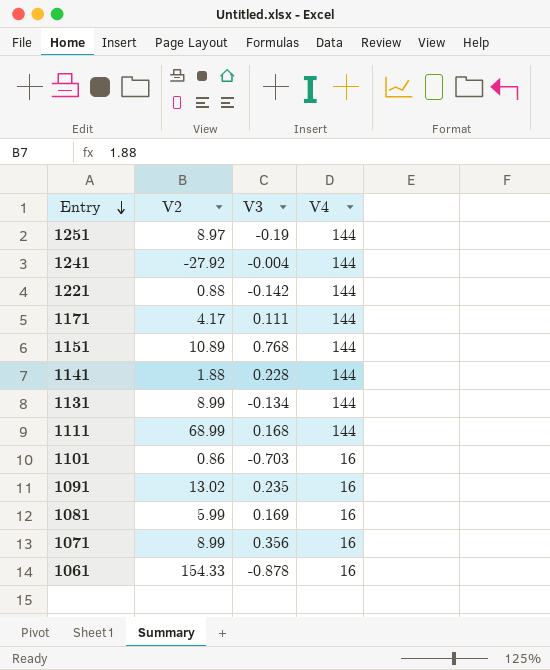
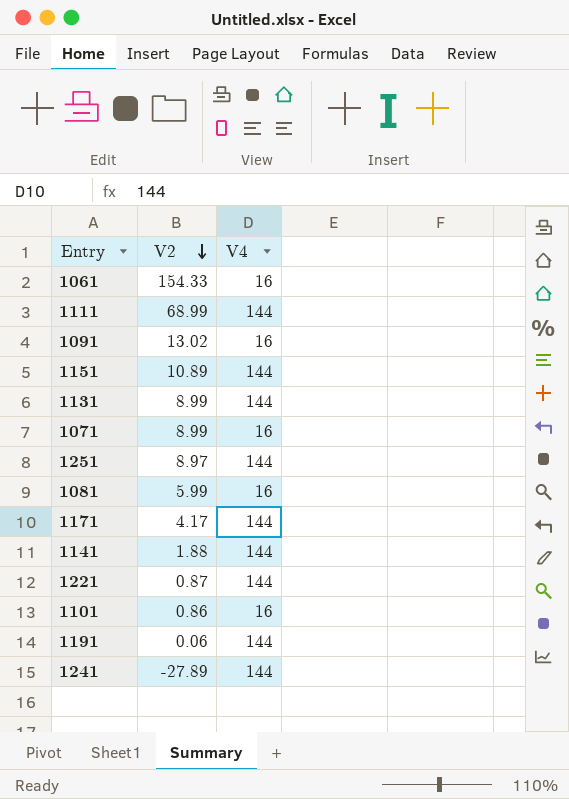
row order: Entry descending -> V2 descending
column V3 | position: 3 -> none
1221 | V2: 0.88 -> 0.87
row 1191: none -> 0.06 | 144
1241 | V2: -27.92 -> -27.89

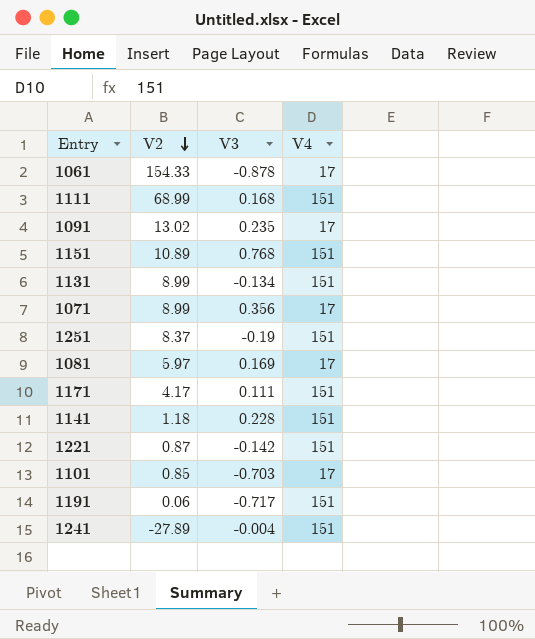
column V3 | position: none -> 3
1061 | V4: 16 -> 17
1111 | V4: 144 -> 151
1091 | V4: 16 -> 17
1151 | V4: 144 -> 151
1131 | V4: 144 -> 151
1071 | V4: 16 -> 17
1251 | V2: 8.97 -> 8.37
1251 | V4: 144 -> 151
1081 | V2: 5.99 -> 5.97
1081 | V4: 16 -> 17
1171 | V4: 144 -> 151
1141 | V2: 1.88 -> 1.18
1141 | V4: 144 -> 151
1221 | V4: 144 -> 151
1101 | V2: 0.86 -> 0.85
1101 | V4: 16 -> 17
1191 | V4: 144 -> 151
1241 | V4: 144 -> 151

